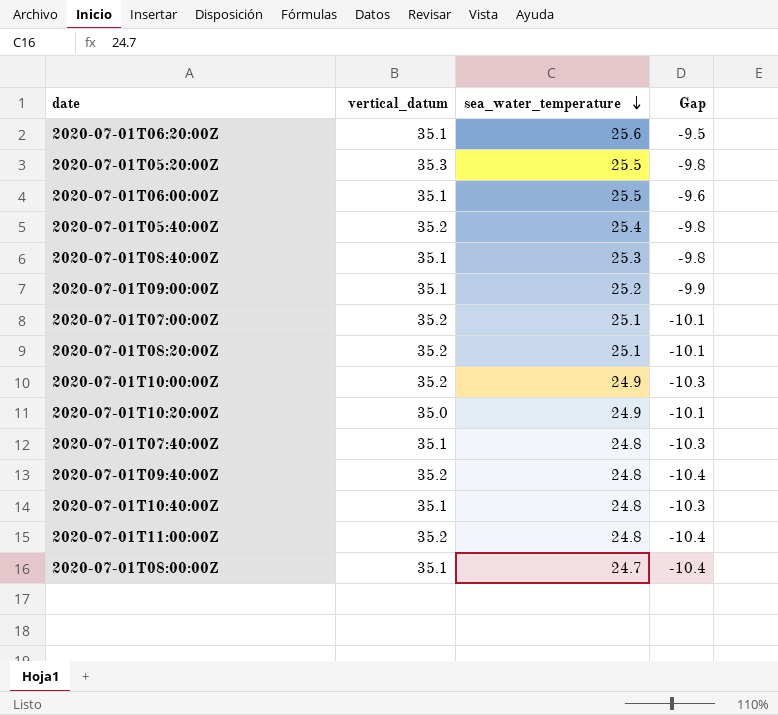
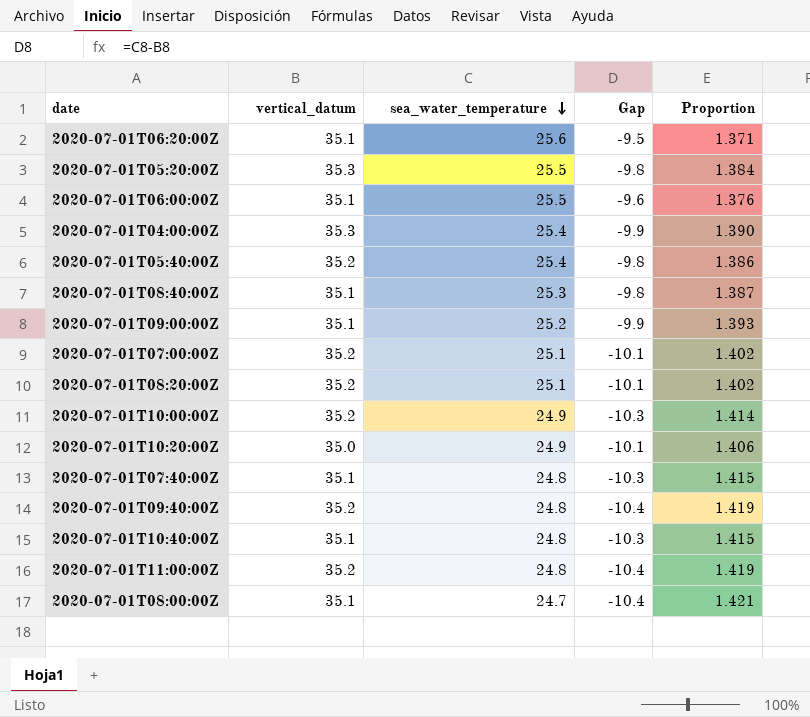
column Proportion | formula: none -> [vertical_datum] / [sea_water_temperature]
row 2020-07-01T04:00:00Z: none -> 35.3 | 25.4 | -9.9 | 1.390

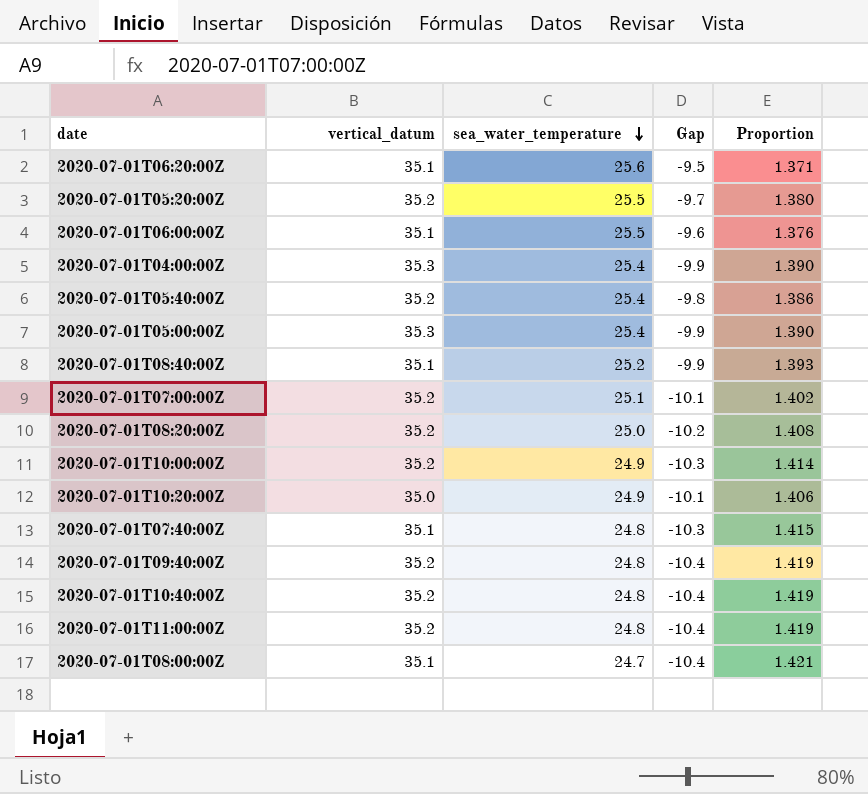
row 2020-07-01T09:00:00Z: 35.1 | 25.2 | -9.9 | 1.393 -> none
2020-07-01T05:20:00Z | vertical_datum: 35.3 -> 35.2
2020-07-01T05:20:00Z | Gap: -9.8 -> -9.7
2020-07-01T05:20:00Z | Proportion: 1.384 -> 1.380
row 2020-07-01T05:00:00Z: none -> 35.3 | 25.4 | -9.9 | 1.390
2020-07-01T08:40:00Z | sea_water_temperature: 25.3 -> 25.2
2020-07-01T08:40:00Z | Gap: -9.8 -> -9.9
2020-07-01T08:40:00Z | Proportion: 1.387 -> 1.393
2020-07-01T08:20:00Z | sea_water_temperature: 25.1 -> 25.0
2020-07-01T08:20:00Z | Gap: -10.1 -> -10.2
2020-07-01T08:20:00Z | Proportion: 1.402 -> 1.408
2020-07-01T10:40:00Z | vertical_datum: 35.1 -> 35.2
2020-07-01T10:40:00Z | Gap: -10.3 -> -10.4
2020-07-01T10:40:00Z | Proportion: 1.415 -> 1.419

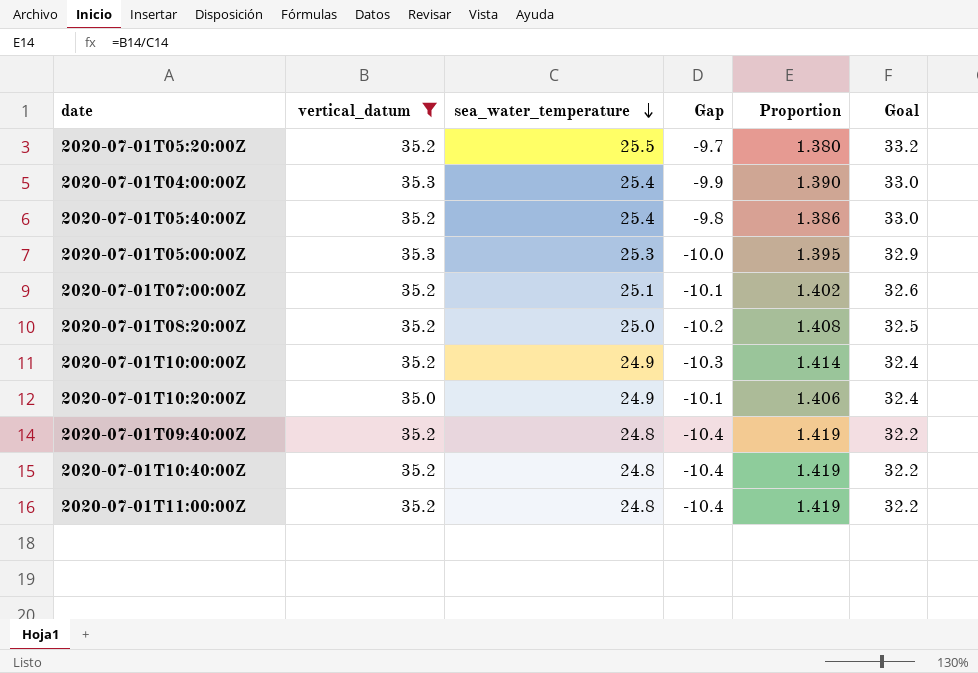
filter: none -> vertical_datum != 35.1
column Goal | formula: none -> [sea_water_temperature] * 1.3
2020-07-01T05:00:00Z | sea_water_temperature: 25.4 -> 25.3
2020-07-01T05:00:00Z | Gap: -9.9 -> -10.0
2020-07-01T05:00:00Z | Proportion: 1.390 -> 1.395

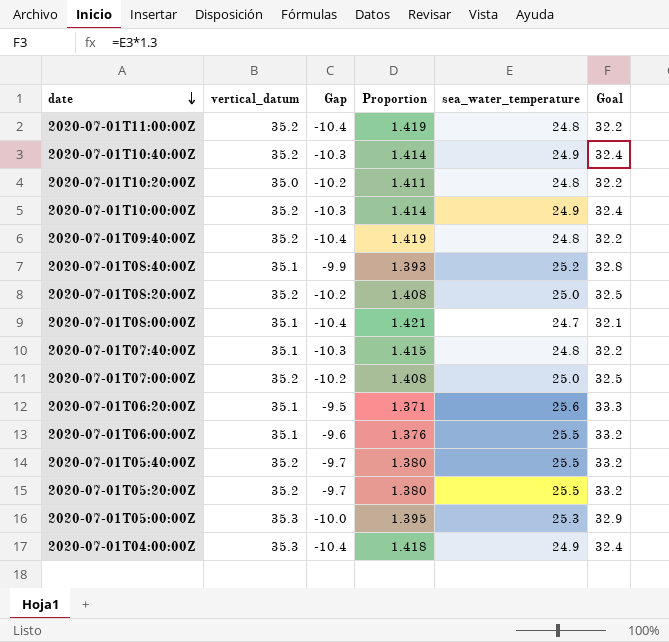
filter: vertical_datum != 35.1 -> none
row order: sea_water_temperature descending -> date descending
column sea_water_temperature | position: 3 -> 5
2020-07-01T10:40:00Z | Gap: -10.4 -> -10.3
2020-07-01T10:40:00Z | Proportion: 1.419 -> 1.414
2020-07-01T10:40:00Z | sea_water_temperature: 24.8 -> 24.9
2020-07-01T10:40:00Z | Goal: 32.2 -> 32.4
2020-07-01T10:20:00Z | Gap: -10.1 -> -10.2
2020-07-01T10:20:00Z | Proportion: 1.406 -> 1.411
2020-07-01T10:20:00Z | sea_water_temperature: 24.9 -> 24.8
2020-07-01T10:20:00Z | Goal: 32.4 -> 32.2
2020-07-01T07:00:00Z | Gap: -10.1 -> -10.2
2020-07-01T07:00:00Z | Proportion: 1.402 -> 1.408
2020-07-01T07:00:00Z | sea_water_temperature: 25.1 -> 25.0
2020-07-01T07:00:00Z | Goal: 32.6 -> 32.5
2020-07-01T05:40:00Z | Gap: -9.8 -> -9.7
2020-07-01T05:40:00Z | Proportion: 1.386 -> 1.380
2020-07-01T05:40:00Z | sea_water_temperature: 25.4 -> 25.5
2020-07-01T05:40:00Z | Goal: 33.0 -> 33.2
2020-07-01T04:00:00Z | Gap: -9.9 -> -10.4
2020-07-01T04:00:00Z | Proportion: 1.390 -> 1.418
2020-07-01T04:00:00Z | sea_water_temperature: 25.4 -> 24.9
2020-07-01T04:00:00Z | Goal: 33.0 -> 32.4

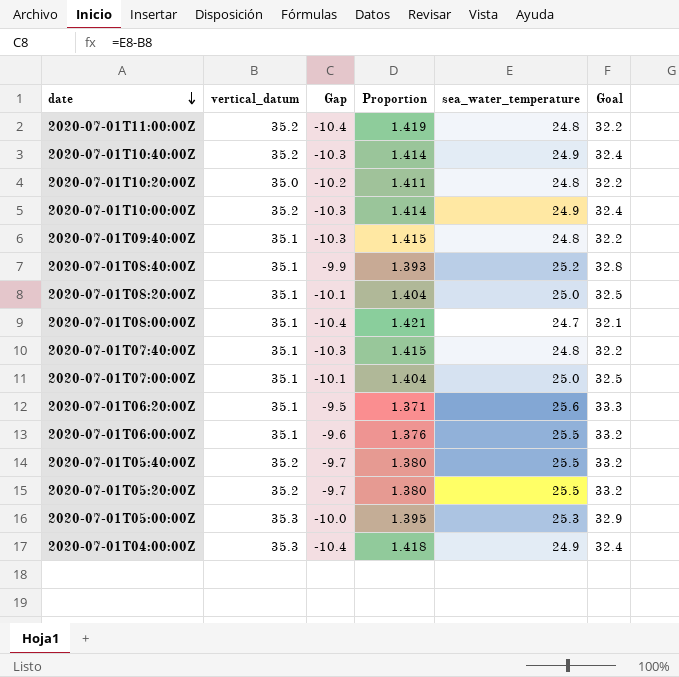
2020-07-01T09:40:00Z | vertical_datum: 35.2 -> 35.1
2020-07-01T09:40:00Z | Gap: -10.4 -> -10.3
2020-07-01T09:40:00Z | Proportion: 1.419 -> 1.415
2020-07-01T08:20:00Z | vertical_datum: 35.2 -> 35.1
2020-07-01T08:20:00Z | Gap: -10.2 -> -10.1
2020-07-01T08:20:00Z | Proportion: 1.408 -> 1.404
2020-07-01T07:00:00Z | vertical_datum: 35.2 -> 35.1
2020-07-01T07:00:00Z | Gap: -10.2 -> -10.1
2020-07-01T07:00:00Z | Proportion: 1.408 -> 1.404

